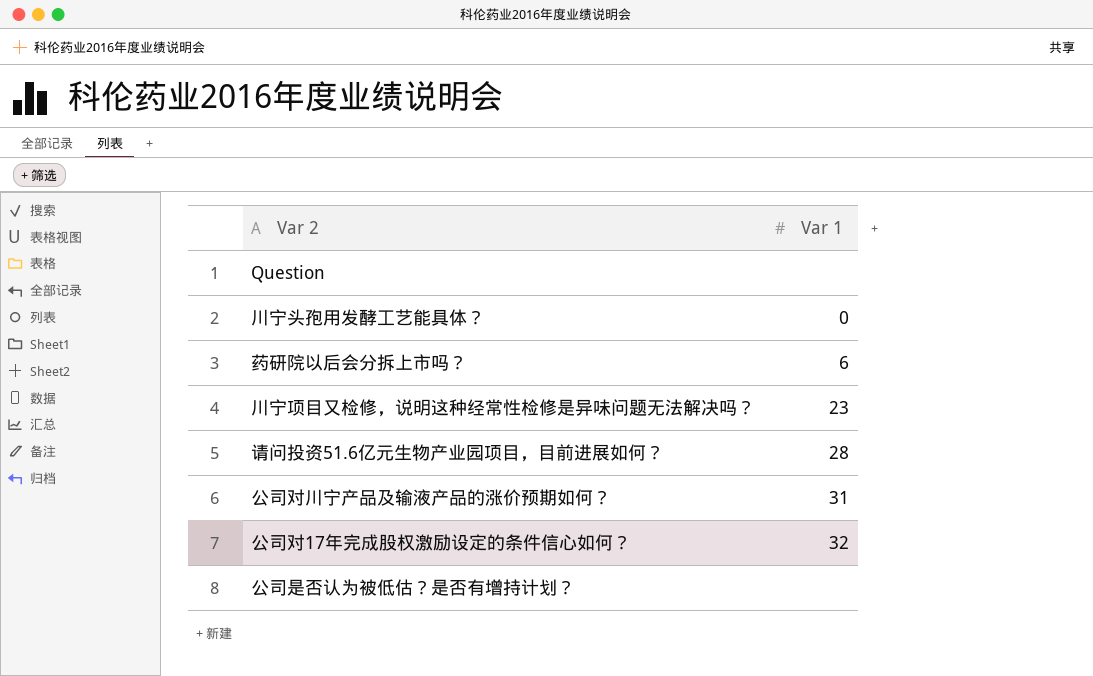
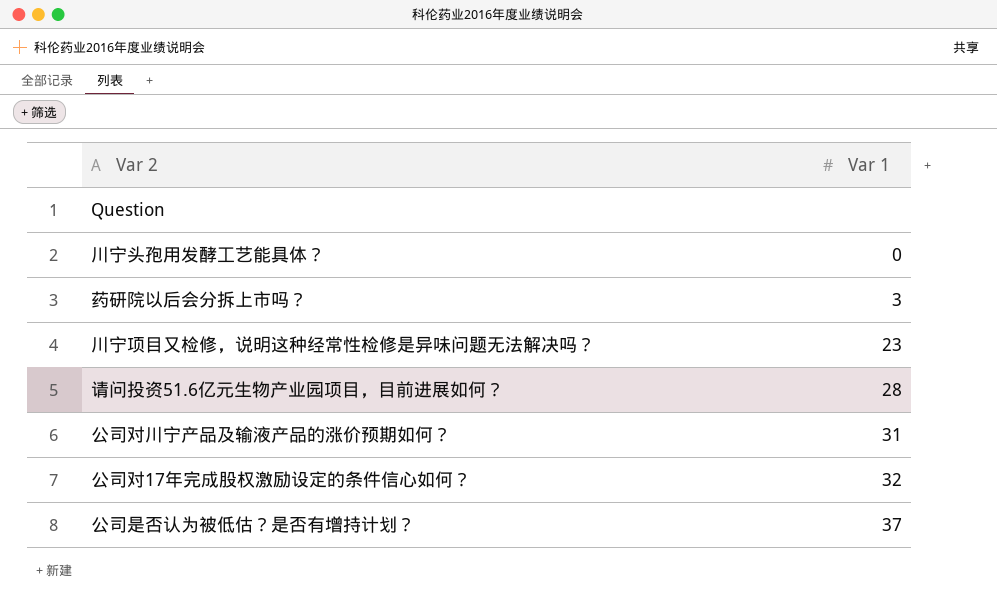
药研院以后会分拆上市吗？ | Var 1: 6 -> 3
公司是否认为被低估？是否有增持计划？ | Var 1: none -> 37

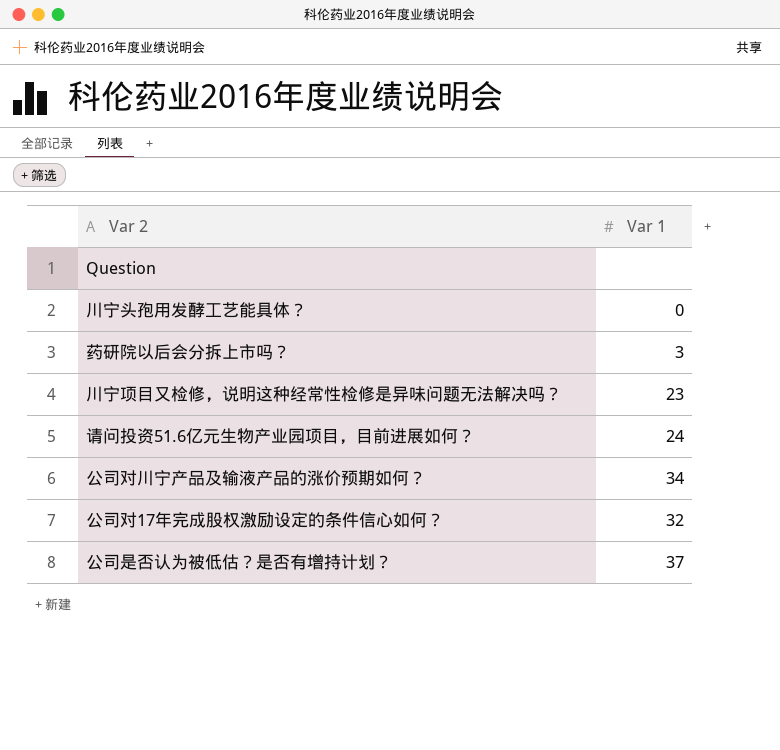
请问投资51.6亿元生物产业园项目，目前进展如何？ | Var 1: 28 -> 24
公司对川宁产品及输液产品的涨价预期如何？ | Var 1: 31 -> 34

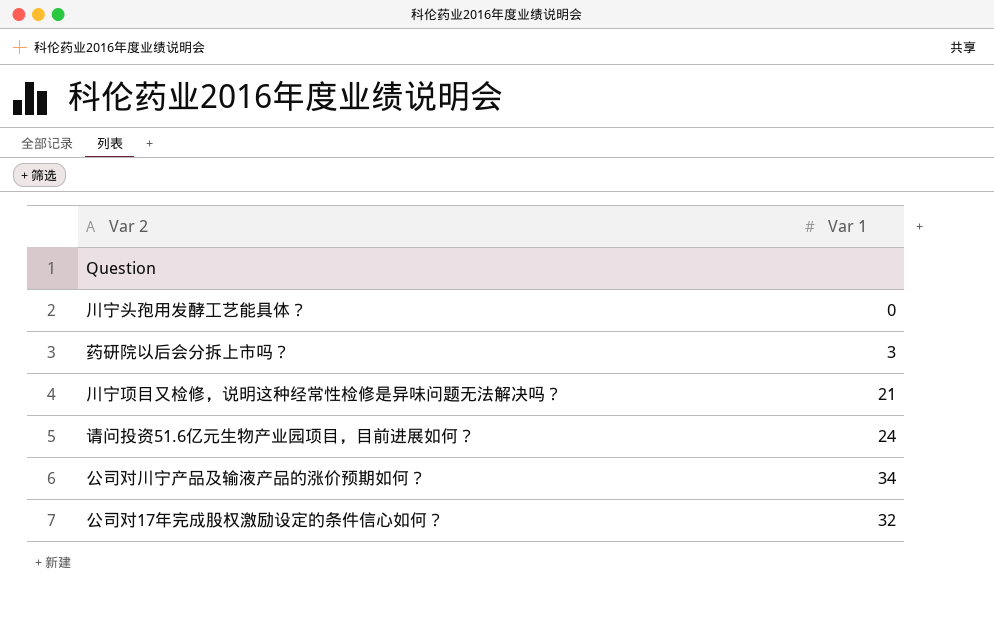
row 公司是否认为被低估？是否有增持计划？: 37 -> none
川宁项目又检修，说明这种经常性检修是异味问题无法解决吗？ | Var 1: 23 -> 21

